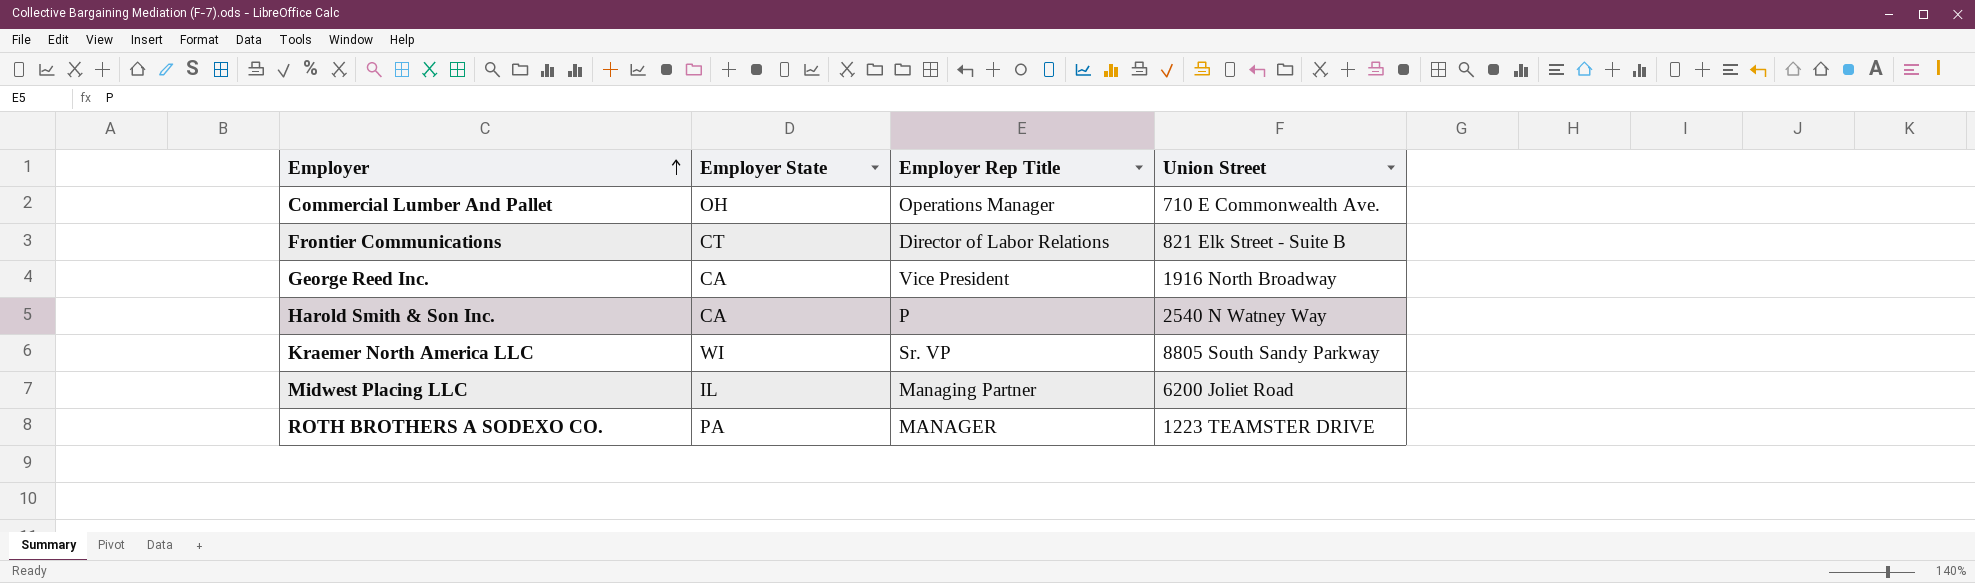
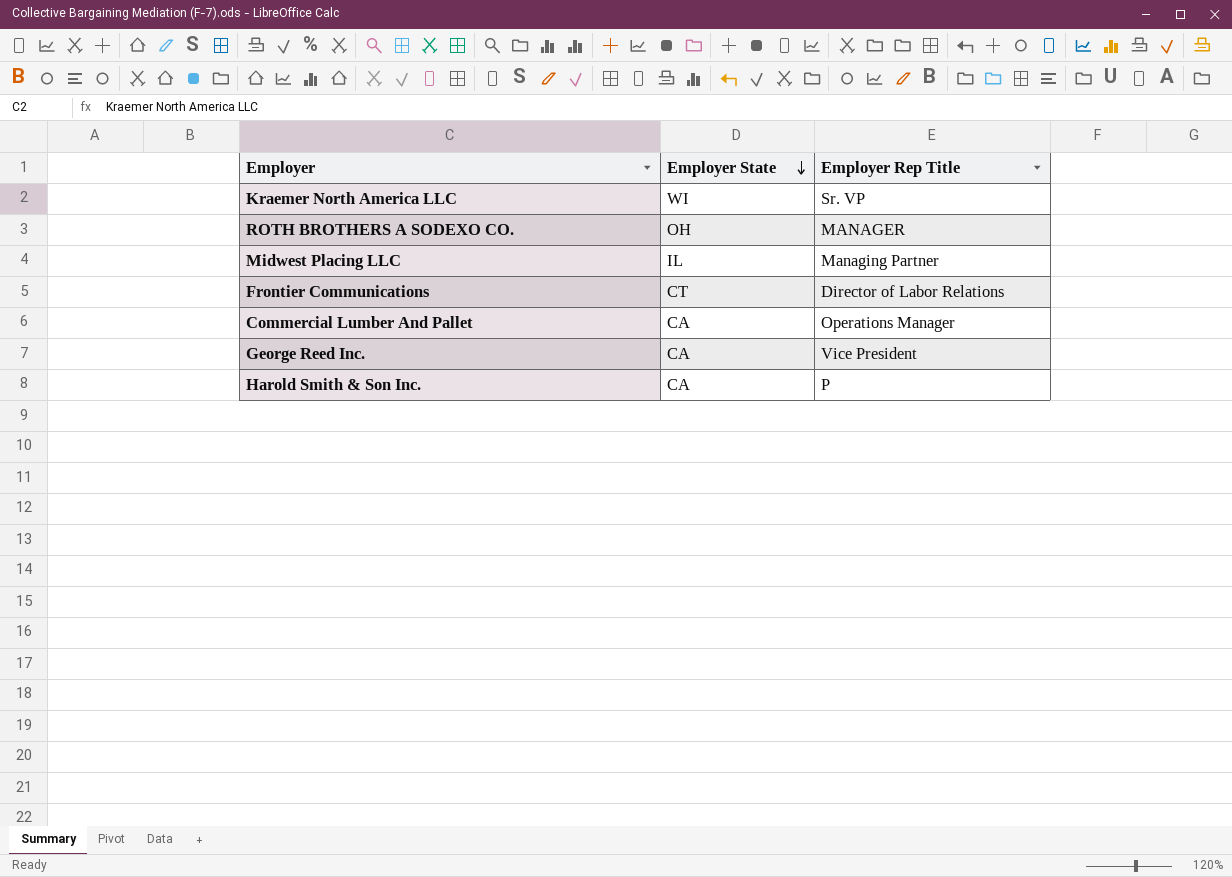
row order: Employer ascending -> Employer State descending
column Union Street | position: 4 -> none
ROTH BROTHERS A SODEXO CO. | Employer State: PA -> OH
Commercial Lumber And Pallet | Employer State: OH -> CA

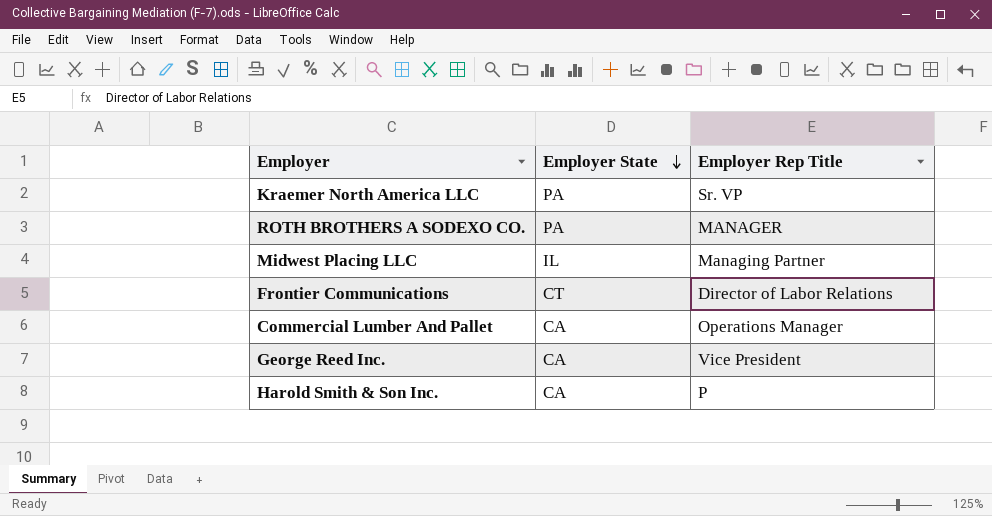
Kraemer North America LLC | Employer State: WI -> PA
ROTH BROTHERS A SODEXO CO. | Employer State: OH -> PA

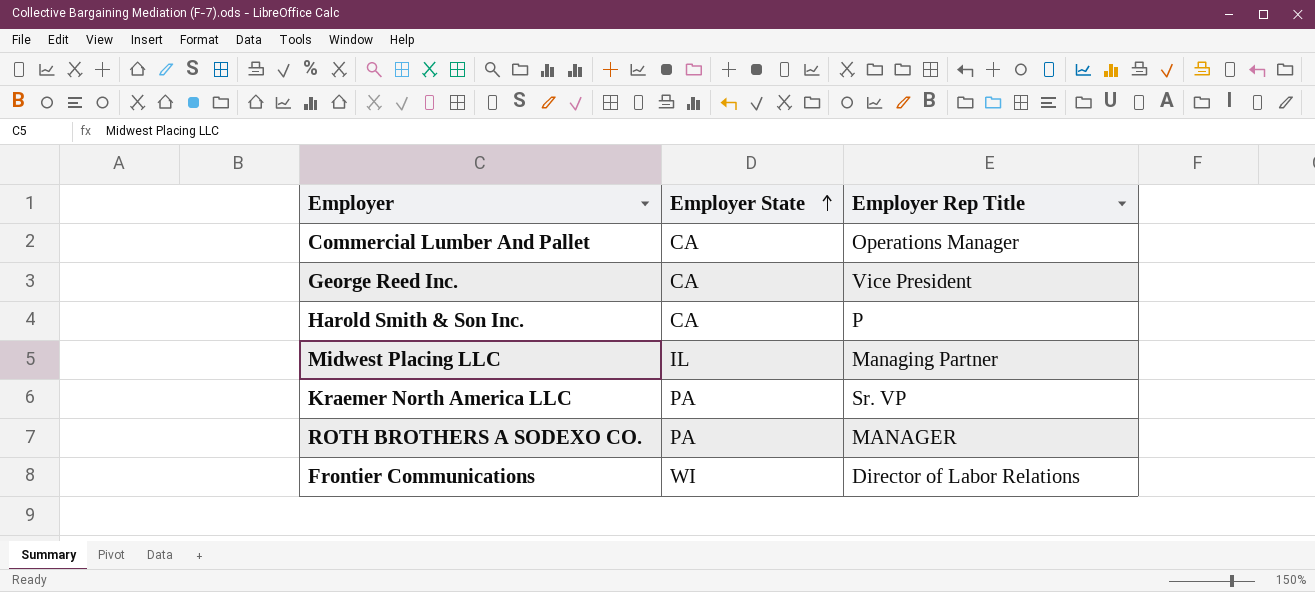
row order: Employer State descending -> Employer State ascending
Frontier Communications | Employer State: CT -> WI

